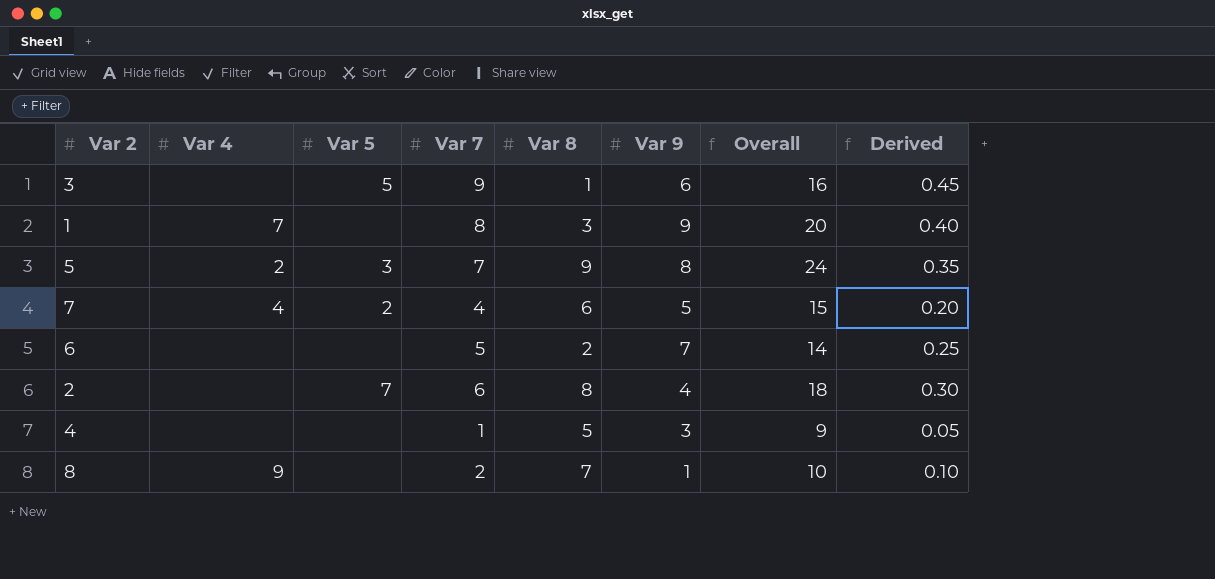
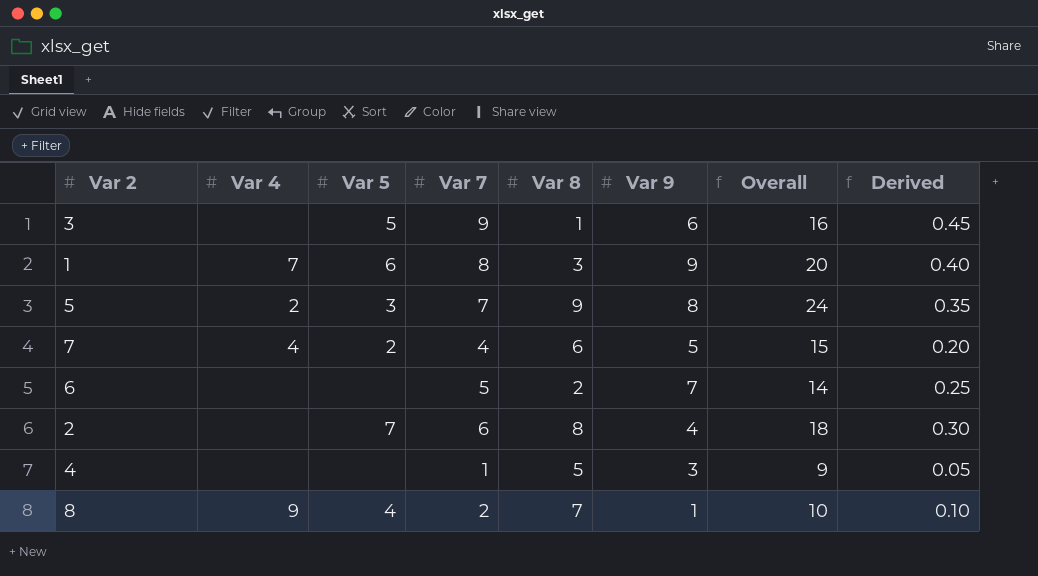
1 | Var 5: none -> 6
8 | Var 5: none -> 4

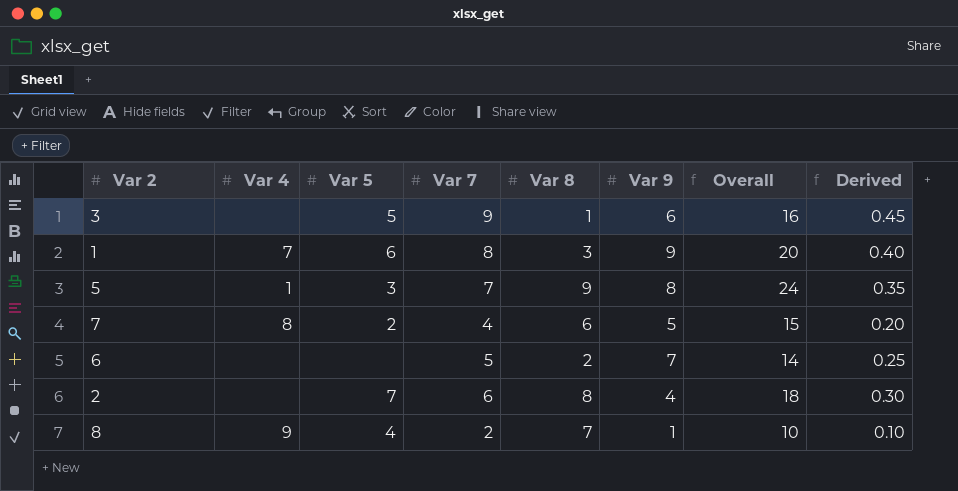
row 4: none | none | 1 | 5 | 3 | 9 | 0.05 -> none
5 | Var 4: 2 -> 1
7 | Var 4: 4 -> 8

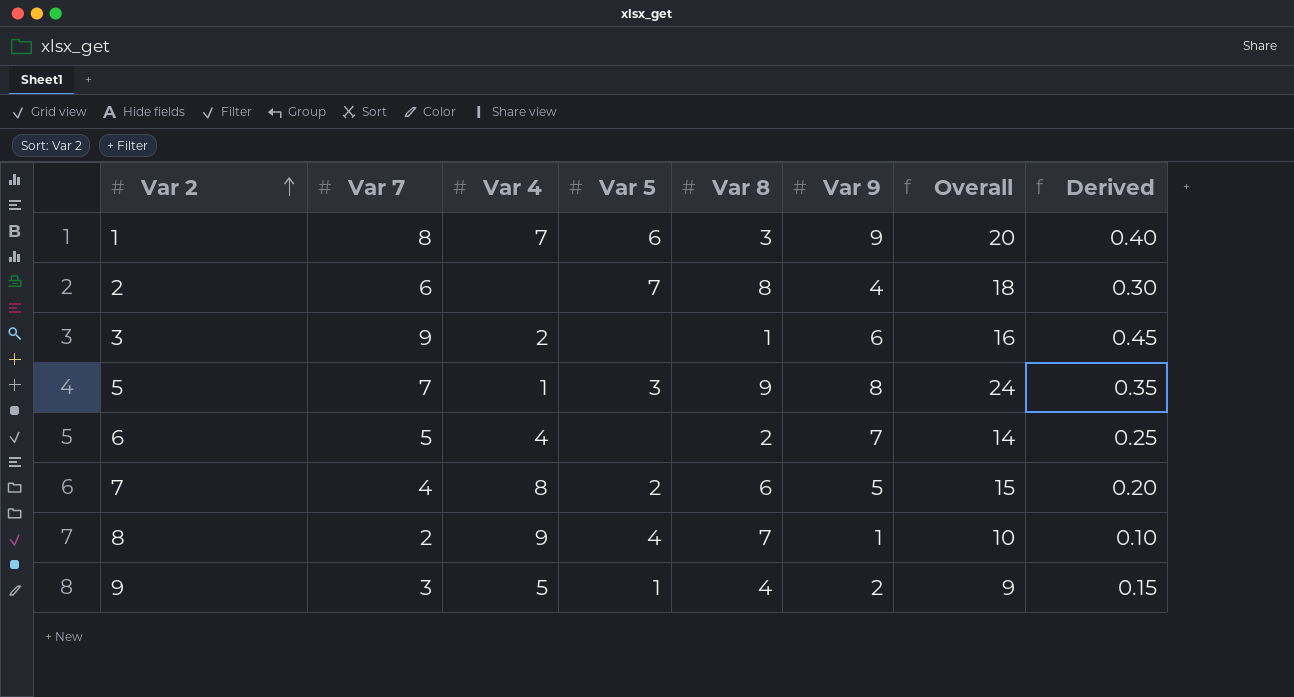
row order: none -> Var 2 ascending
column Var 7 | position: 4 -> 2
3 | Var 4: none -> 2
3 | Var 5: 5 -> none
6 | Var 4: none -> 4
row 9: none -> 3 | 5 | 1 | 4 | 2 | 9 | 0.15

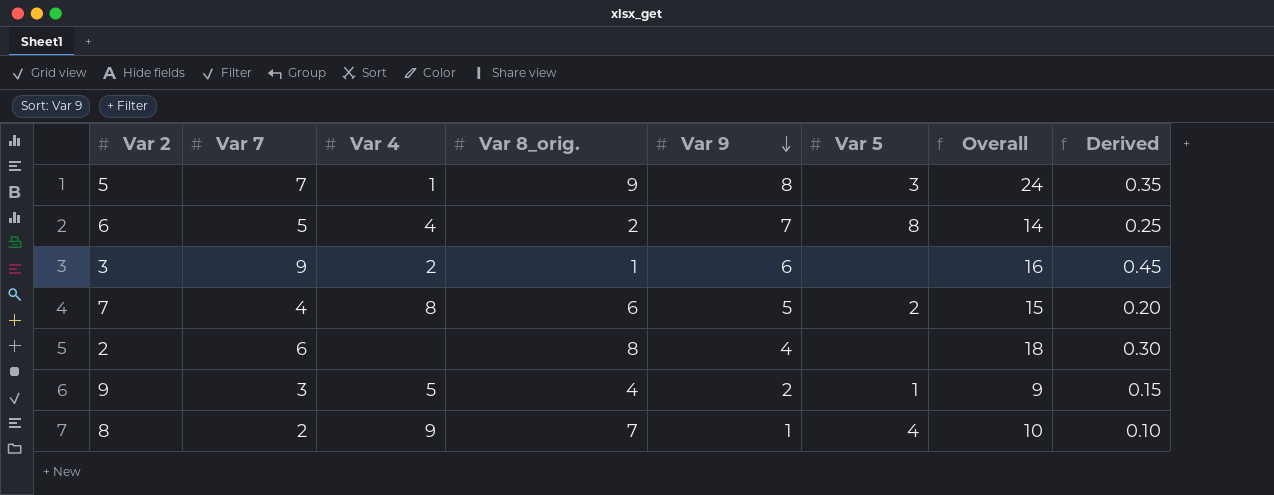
row order: Var 2 ascending -> Var 9 descending
column name: Var 8 -> Var 8_orig.
column Var 5 | position: 4 -> 6
row 1: 8 | 7 | 6 | 3 | 9 | 20 | 0.40 -> none
6 | Var 5: none -> 8
2 | Var 5: 7 -> none

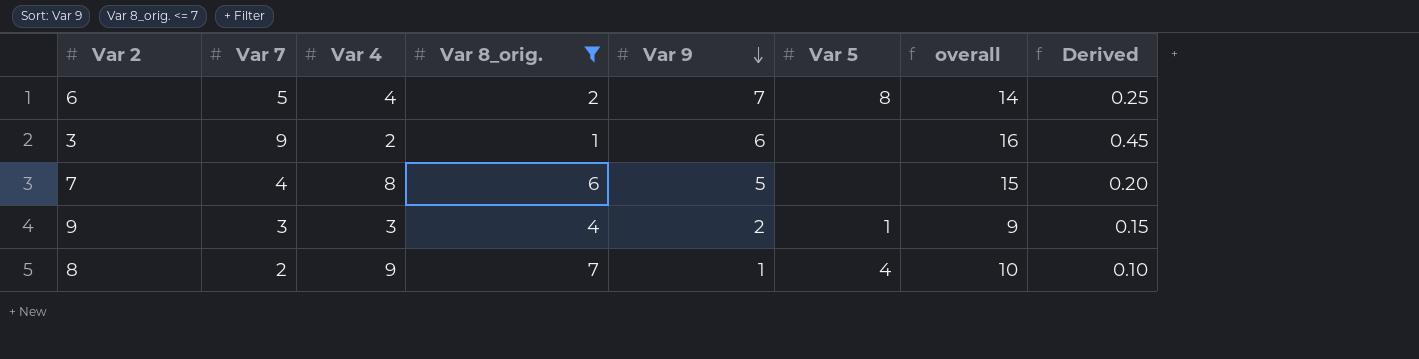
filter: none -> Var 8_orig. <= 7
column name: Overall -> overall
7 | Var 5: 2 -> none
9 | Var 4: 5 -> 3

